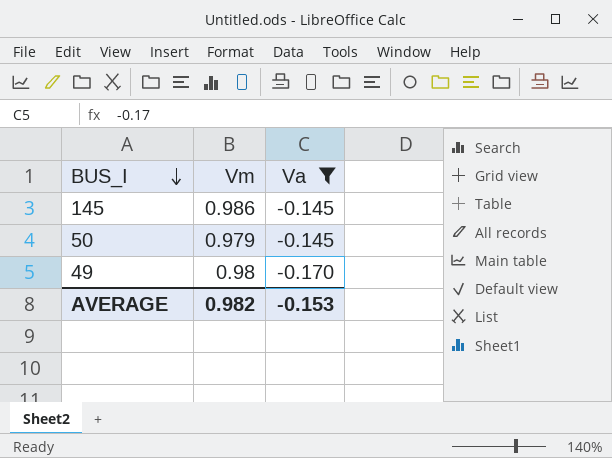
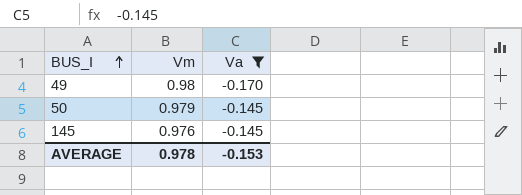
row order: BUS_I descending -> BUS_I ascending
145 | Vm: 0.986 -> 0.976
AVERAGE | Vm: 0.982 -> 0.978

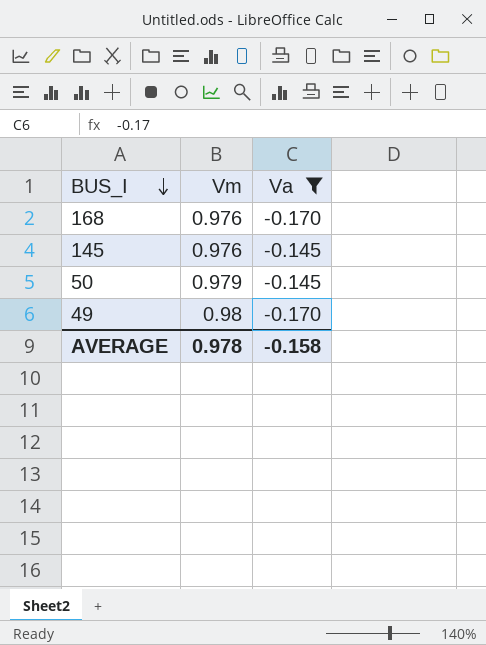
row order: BUS_I ascending -> BUS_I descending
row 168: none -> 0.976 | -0.170
AVERAGE | Va: -0.153 -> -0.158

